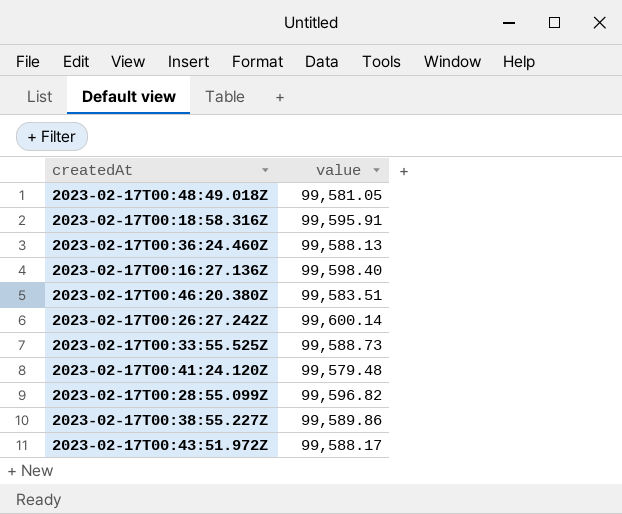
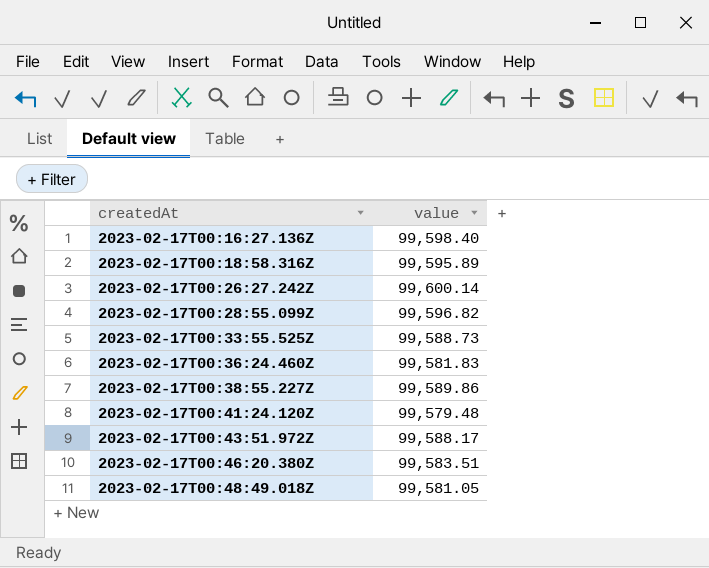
row order: none -> createdAt ascending
2023-02-17T00:18:58.316Z | value: 99,595.91 -> 99,595.89
2023-02-17T00:36:24.460Z | value: 99,588.13 -> 99,581.83

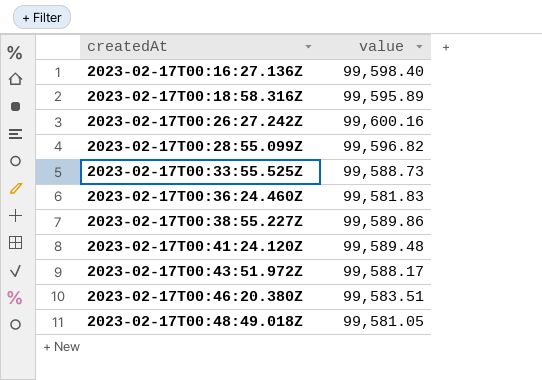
2023-02-17T00:26:27.242Z | value: 99,600.14 -> 99,600.16
2023-02-17T00:41:24.120Z | value: 99,579.48 -> 99,589.48

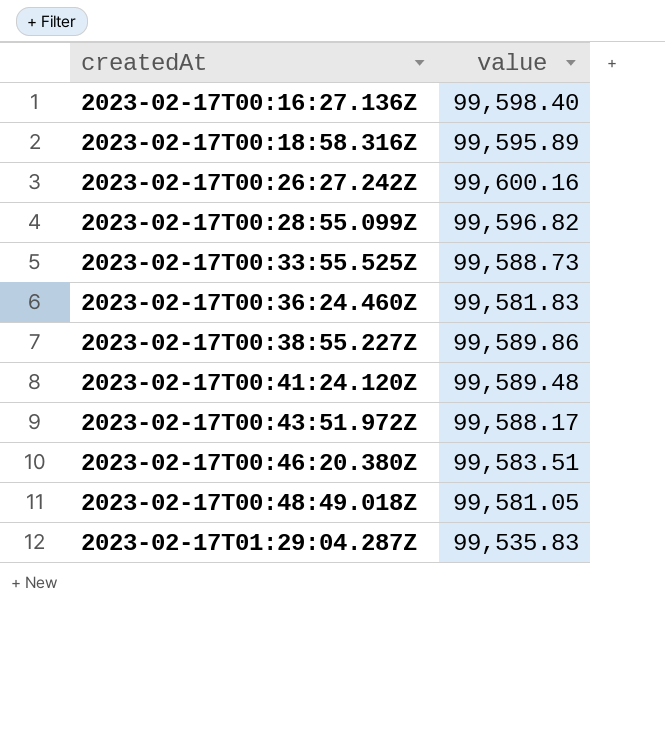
row 2023-02-17T01:29:04.287Z: none -> 99,535.83

